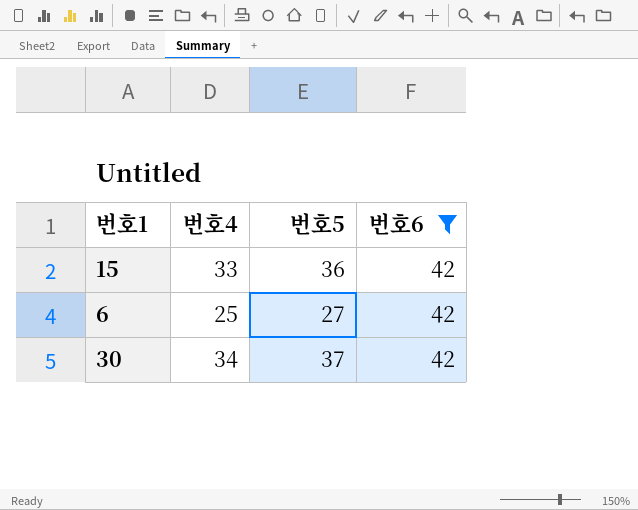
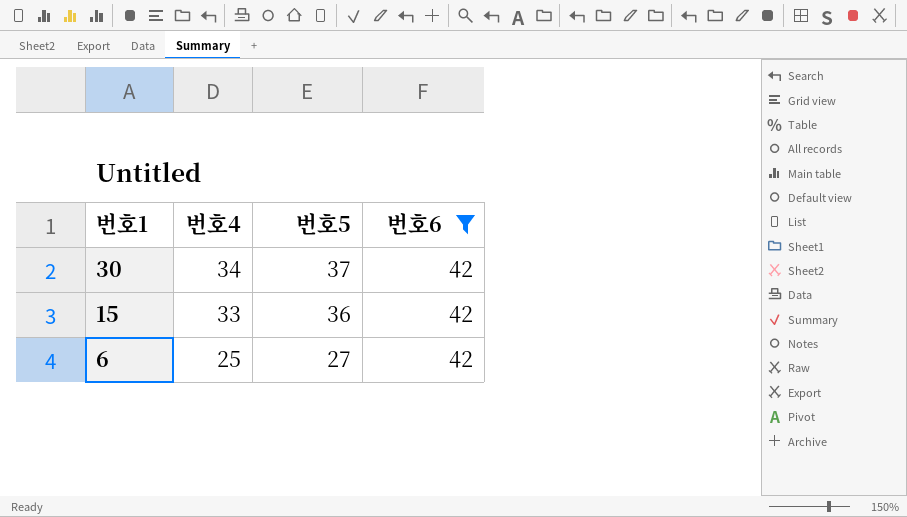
row order: none -> 번호1 descending

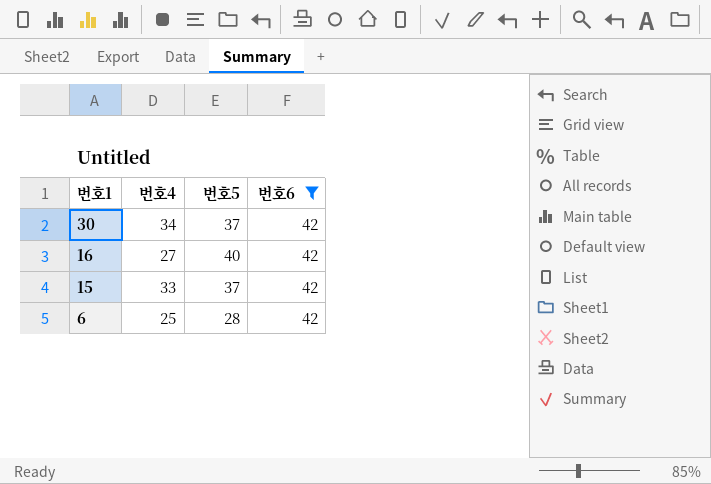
row 16: none -> 27 | 40 | 42
15 | 번호5: 36 -> 37
6 | 번호5: 27 -> 28

